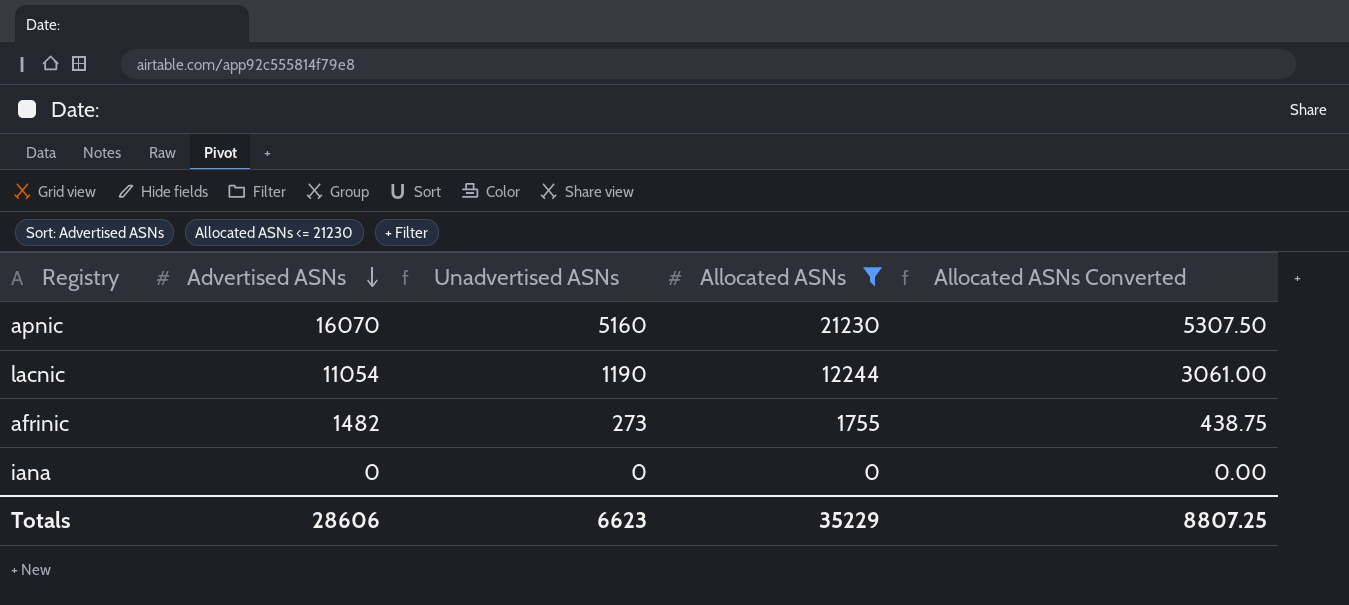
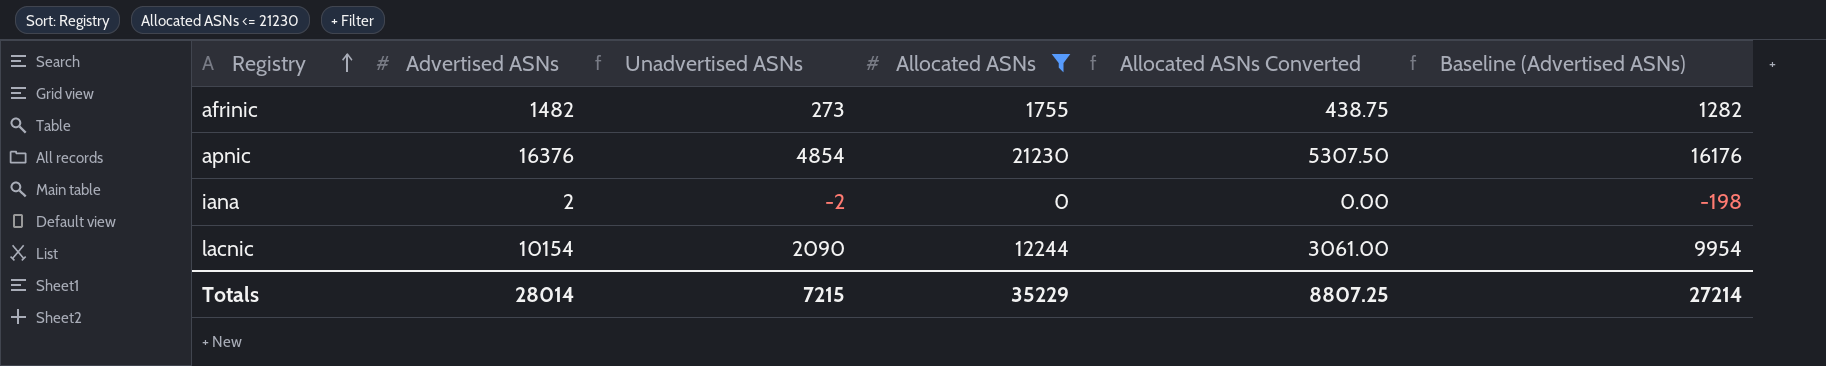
row order: Advertised ASNs descending -> Registry ascending
column Baseline (Advertised ASNs) | formula: none -> [Advertised ASNs] - 200
apnic | Advertised ASNs: 16070 -> 16376
apnic | Unadvertised ASNs: 5160 -> 4854
iana | Advertised ASNs: 0 -> 2
iana | Unadvertised ASNs: 0 -> -2
lacnic | Advertised ASNs: 11054 -> 10154
lacnic | Unadvertised ASNs: 1190 -> 2090
Totals | Advertised ASNs: 28606 -> 28014
Totals | Unadvertised ASNs: 6623 -> 7215

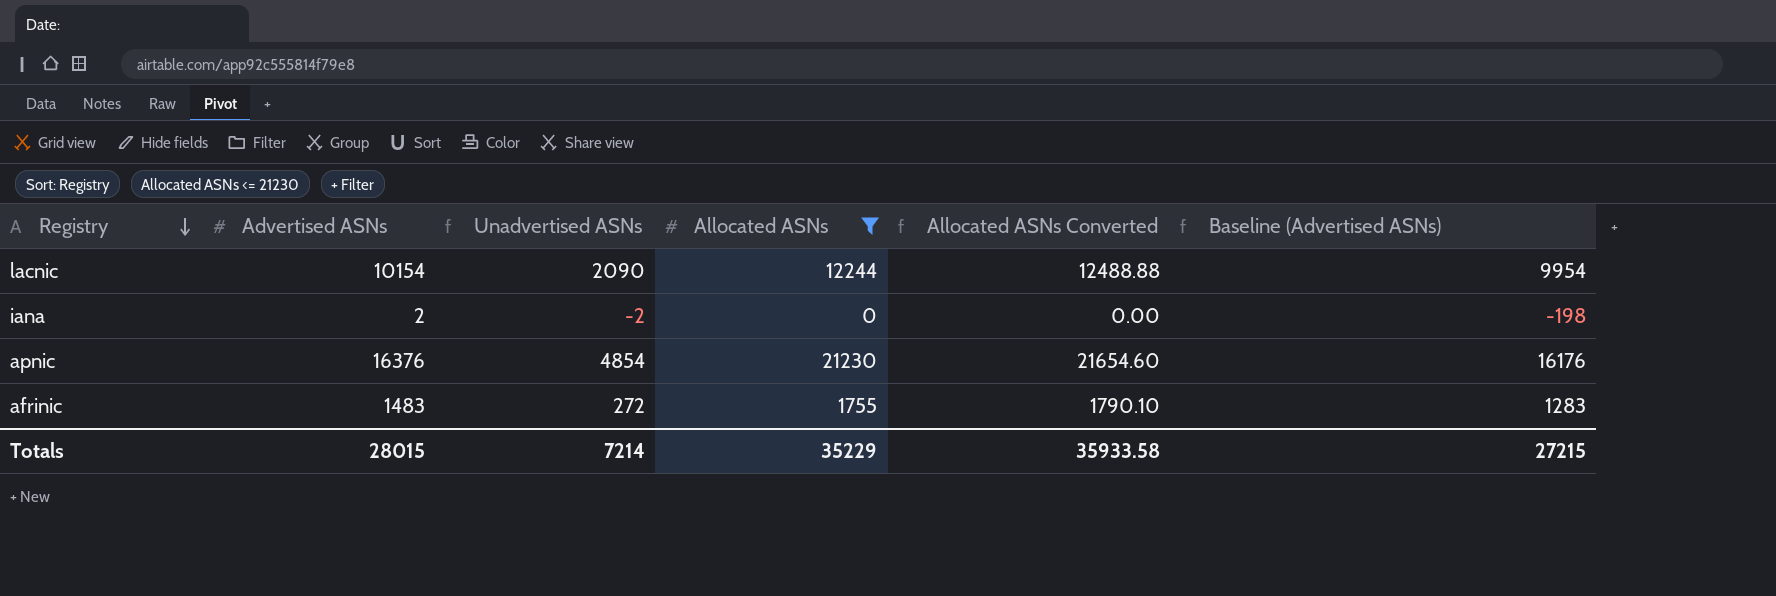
row order: Registry ascending -> Registry descending
column Allocated ASNs Converted | formula: [Allocated ASNs] * 0.25 -> [Allocated ASNs] * 1.02
afrinic | Advertised ASNs: 1482 -> 1483
afrinic | Unadvertised ASNs: 273 -> 272
afrinic | Baseline (Advertised ASNs): 1282 -> 1283
Totals | Advertised ASNs: 28014 -> 28015
Totals | Unadvertised ASNs: 7215 -> 7214
Totals | Allocated ASNs Converted: 8807.25 -> 35933.58
Totals | Baseline (Advertised ASNs): 27214 -> 27215

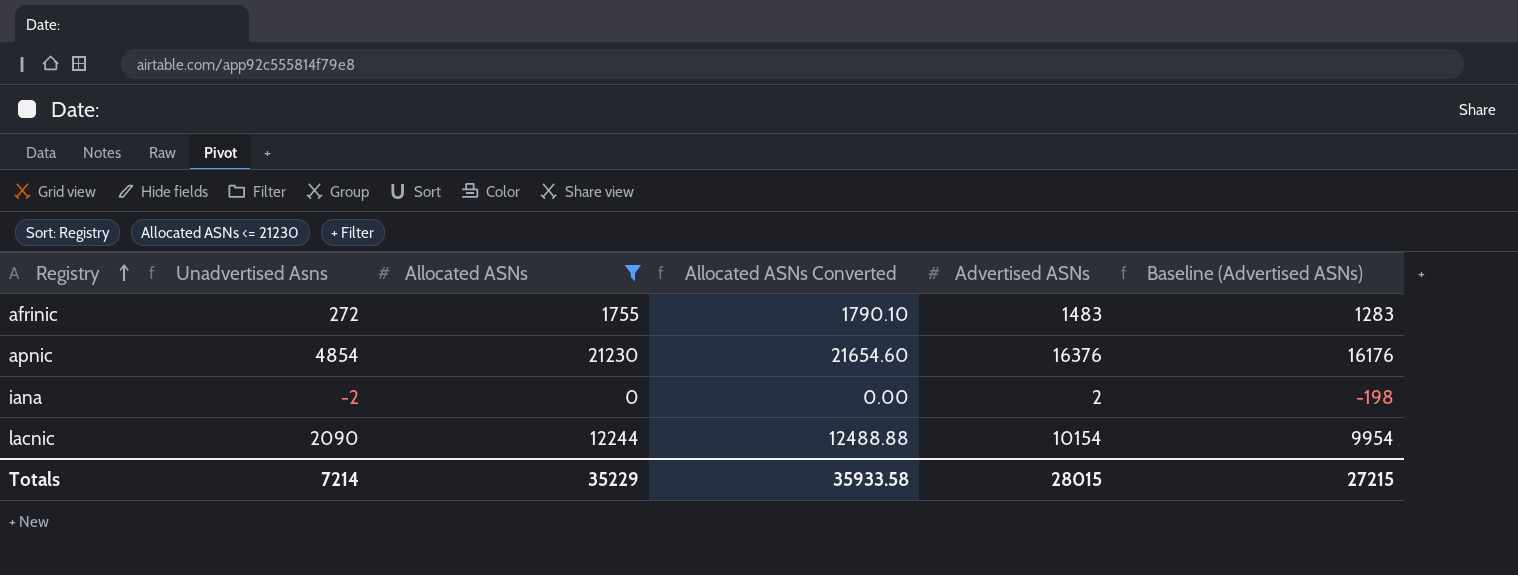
row order: Registry descending -> Registry ascending
column name: Unadvertised ASNs -> Unadvertised Asns
column Advertised ASNs | position: 2 -> 5

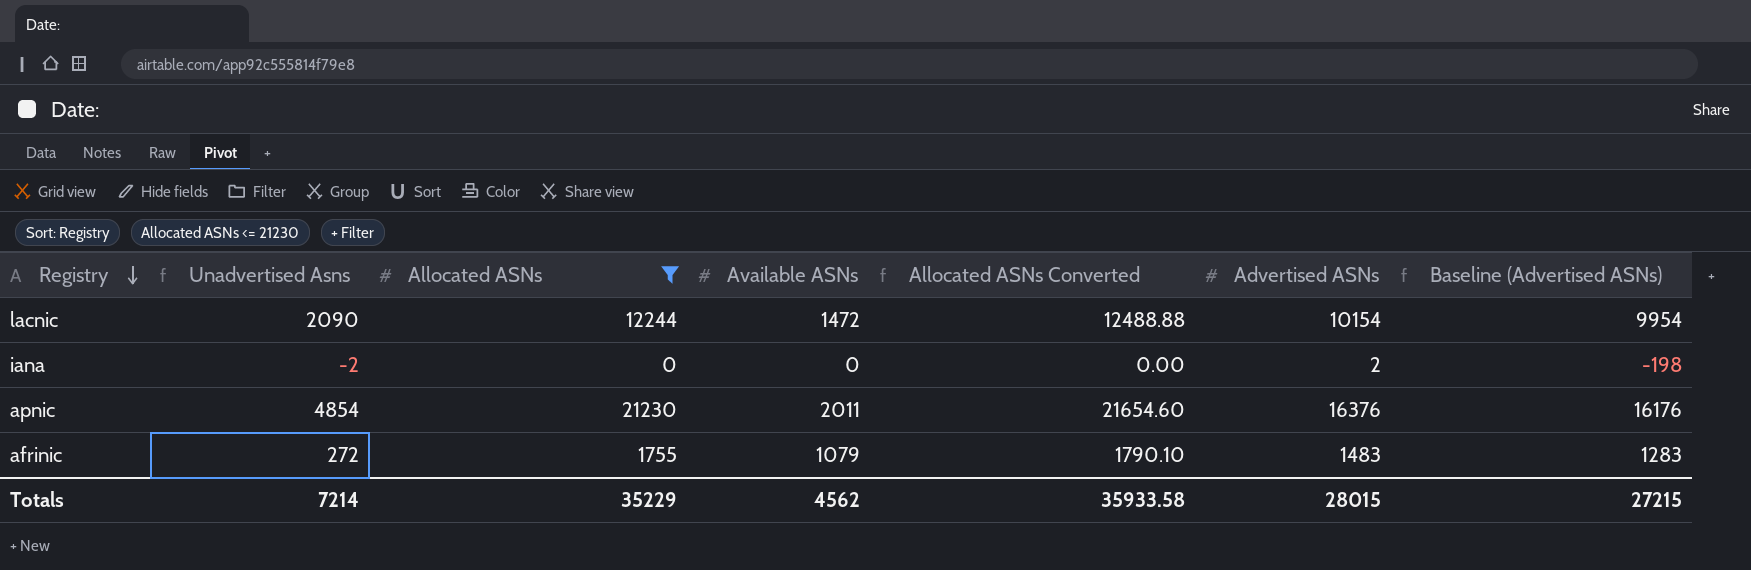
row order: Registry ascending -> Registry descending
column Available ASNs | position: none -> 4

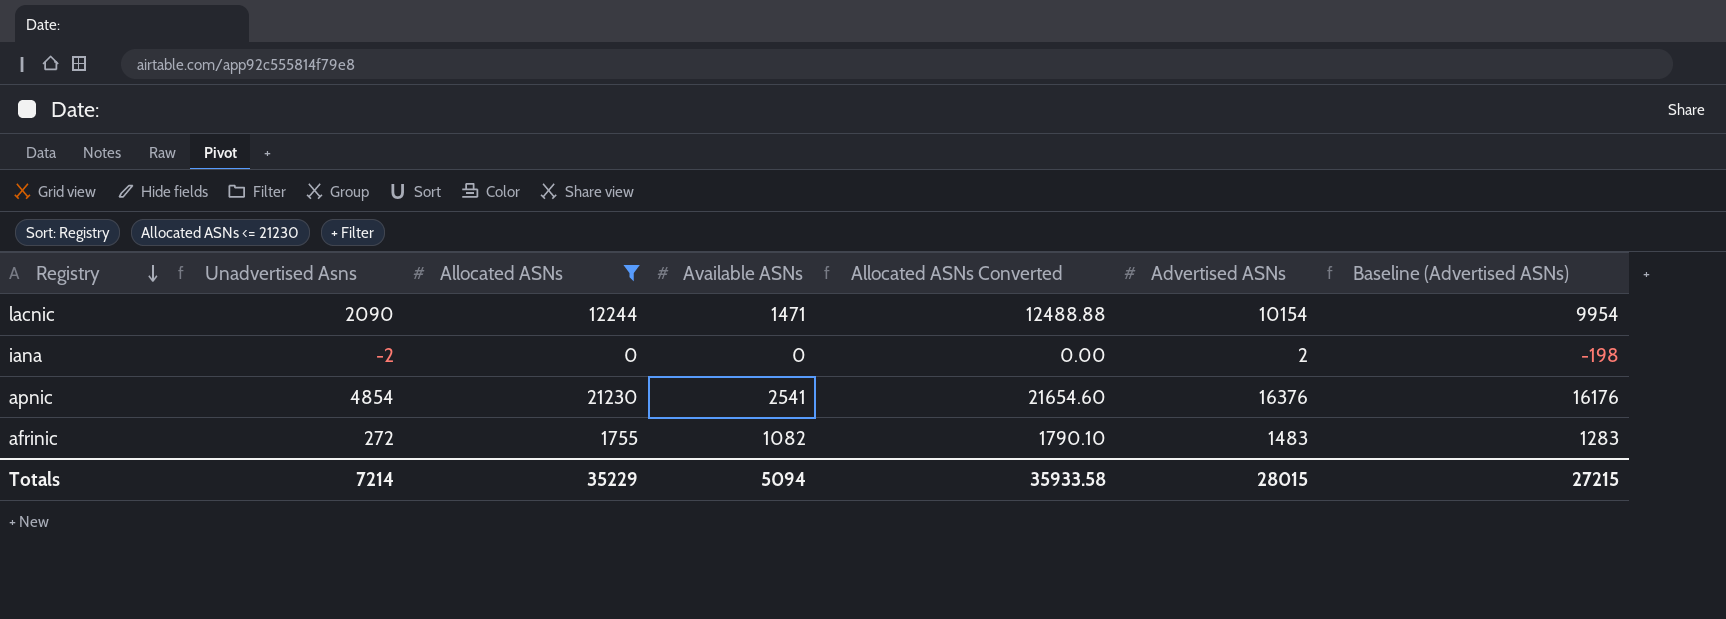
lacnic | Available ASNs: 1472 -> 1471
apnic | Available ASNs: 2011 -> 2541
afrinic | Available ASNs: 1079 -> 1082
Totals | Available ASNs: 4562 -> 5094

